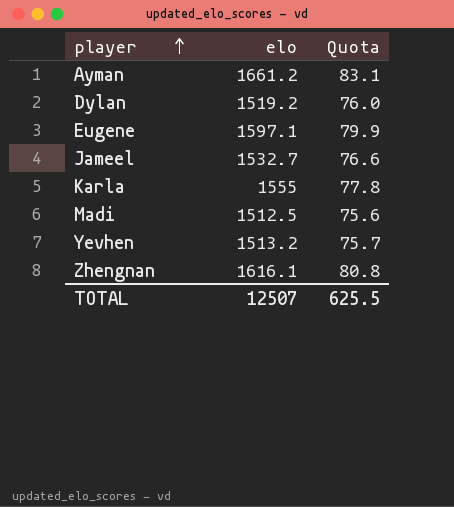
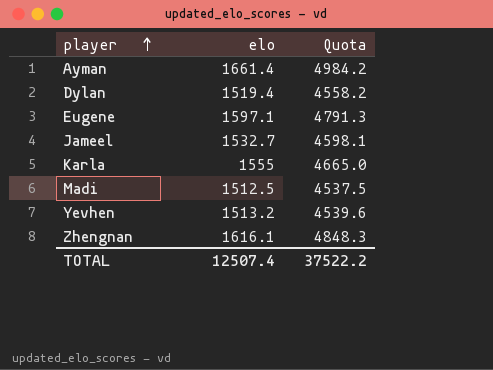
column Quota | formula: [elo] * 0.05 -> [elo] * 3
Ayman | elo: 1661.2 -> 1661.4
Dylan | elo: 1519.2 -> 1519.4
TOTAL | elo: 12507 -> 12507.4
TOTAL | Quota: 625.5 -> 37522.2

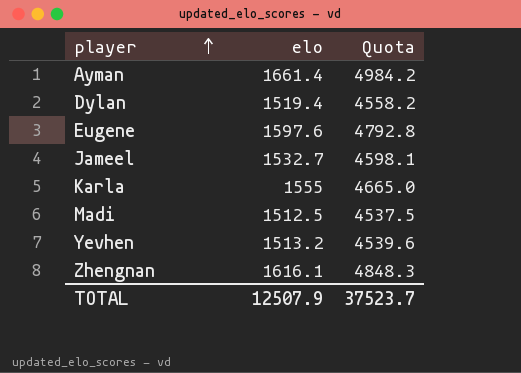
Eugene | elo: 1597.1 -> 1597.6
Eugene | Quota: 4791.3 -> 4792.8
TOTAL | elo: 12507.4 -> 12507.9
TOTAL | Quota: 37522.2 -> 37523.7

